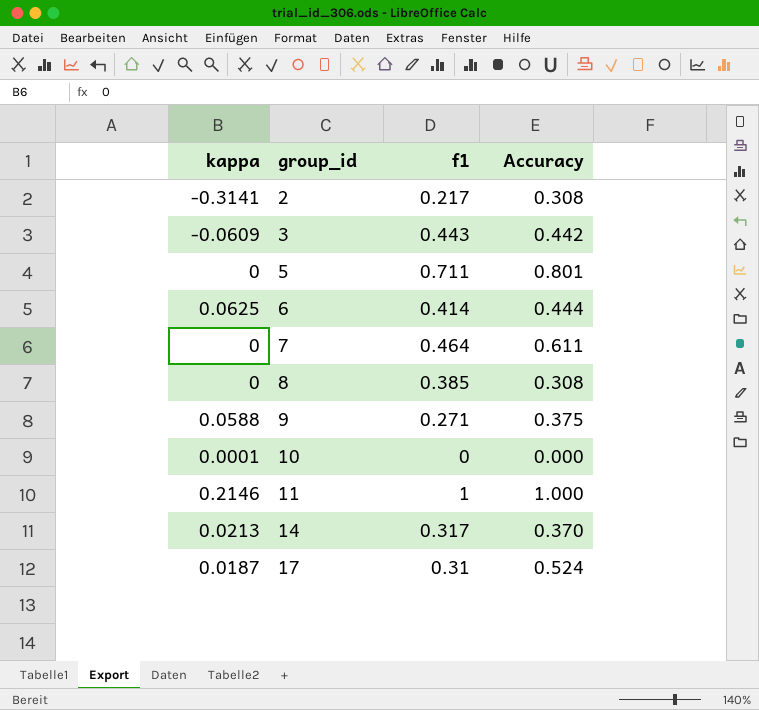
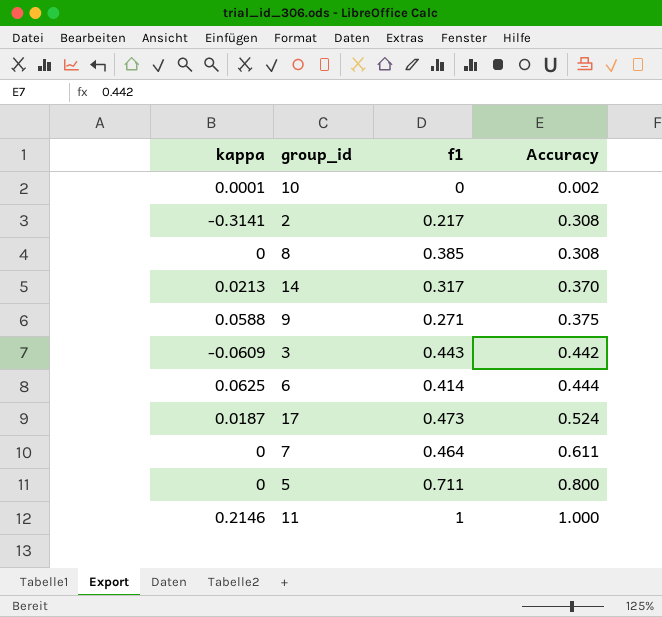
row order: group_id ascending -> Accuracy ascending
10 | Accuracy: 0.000 -> 0.002
17 | f1: 0.31 -> 0.473
5 | Accuracy: 0.801 -> 0.800

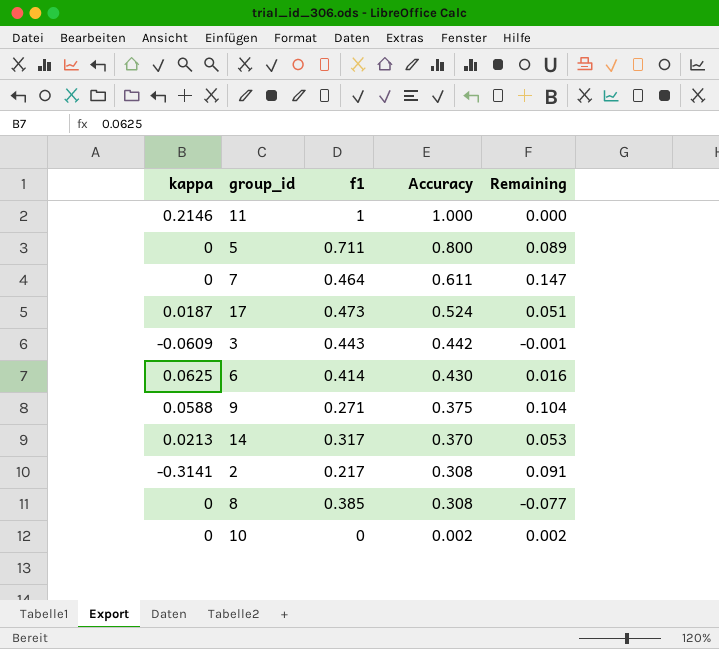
row order: Accuracy ascending -> Accuracy descending
column Remaining | formula: none -> [Accuracy] - [f1]
6 | Accuracy: 0.444 -> 0.430
10 | kappa: 0.0001 -> 0

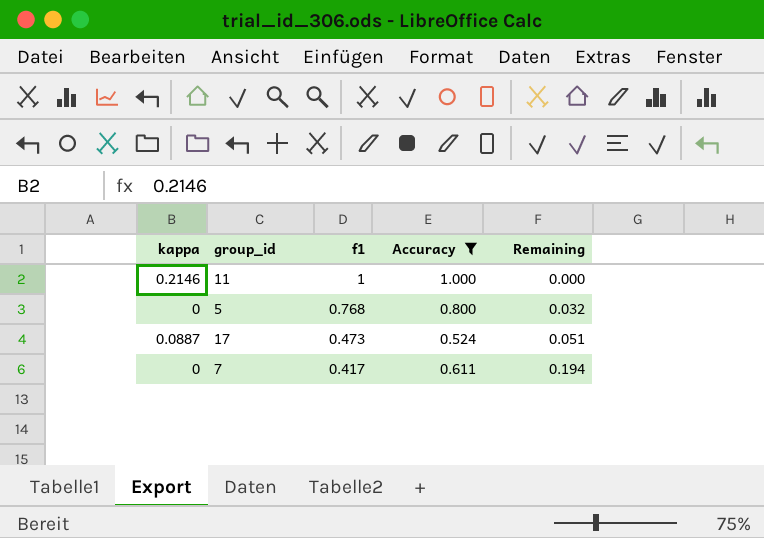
filter: none -> Accuracy >= 0.524
row order: Accuracy descending -> f1 descending
5 | f1: 0.711 -> 0.768
5 | Remaining: 0.089 -> 0.032
17 | kappa: 0.0187 -> 0.0887
7 | f1: 0.464 -> 0.417
7 | Remaining: 0.147 -> 0.194

